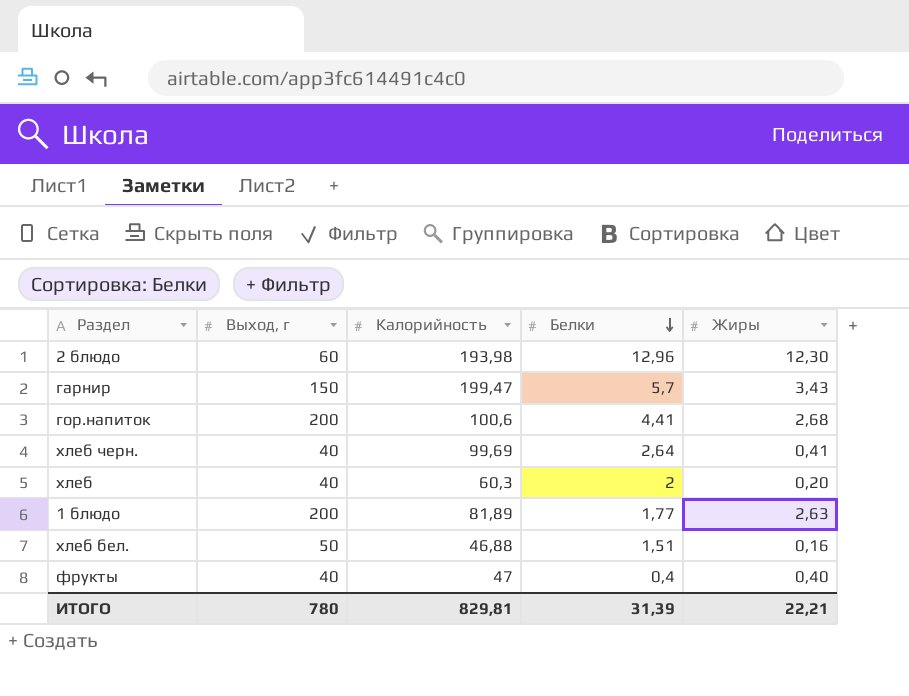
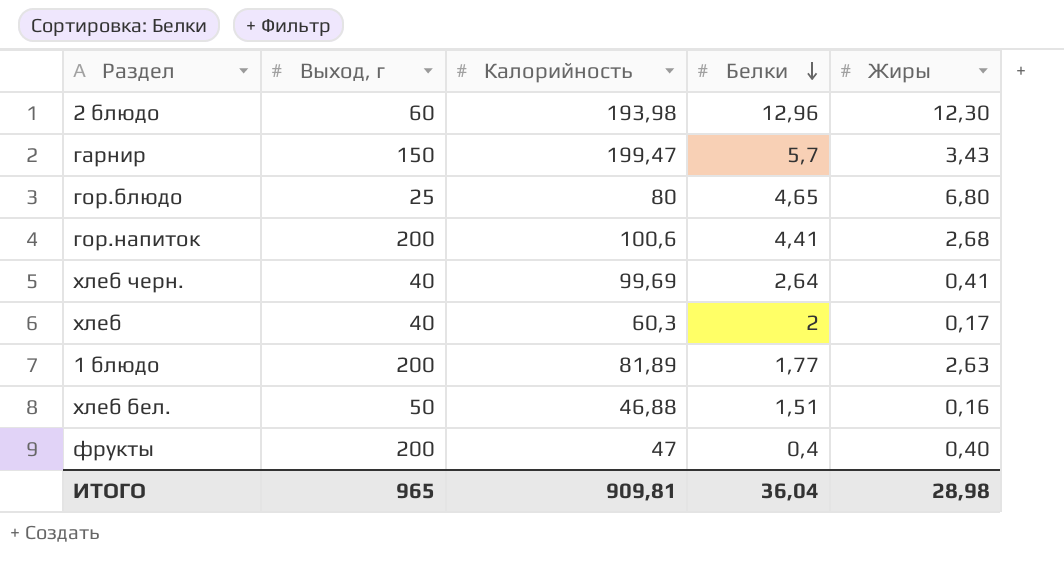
row гор.блюдо: none -> 25 | 80 | 4,65 | 6,80
хлеб | Жиры: 0,20 -> 0,17
фрукты | Выход, г: 40 -> 200
ИТОГО | Выход, г: 780 -> 965
ИТОГО | Калорийность: 829,81 -> 909,81
ИТОГО | Белки: 31,39 -> 36,04
ИТОГО | Жиры: 22,21 -> 28,98

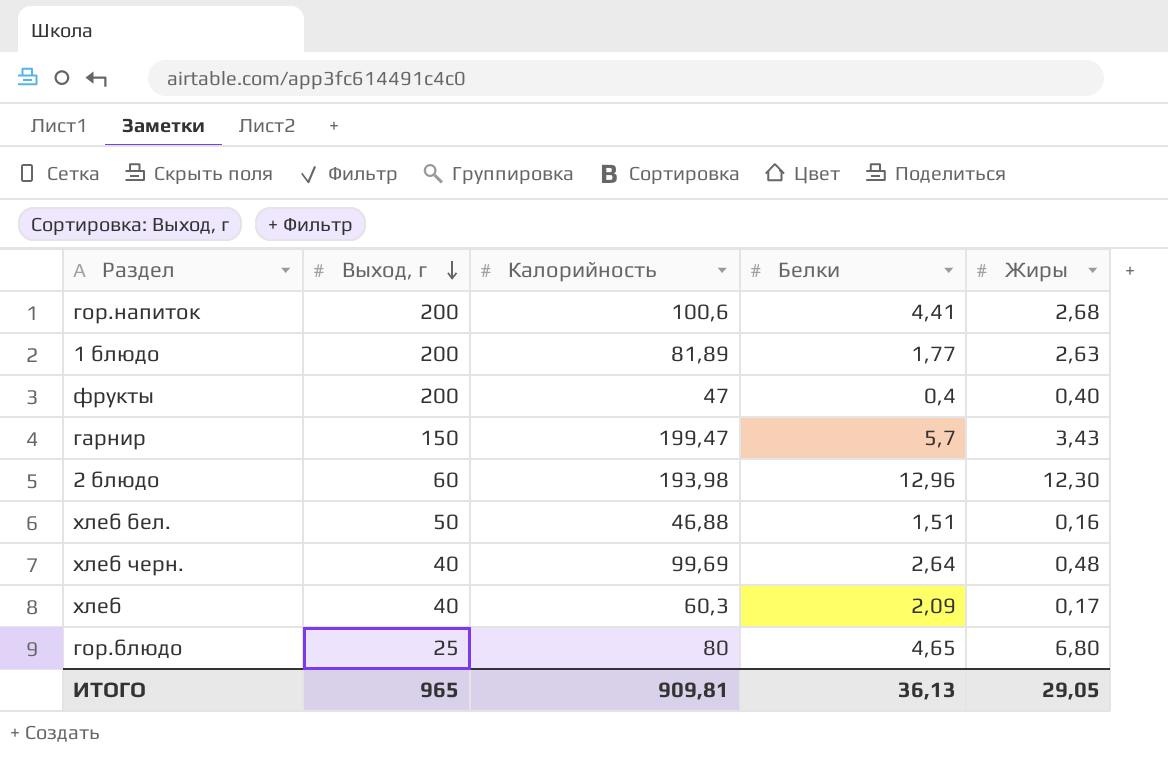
row order: Белки descending -> Выход, г descending
хлеб черн. | Жиры: 0,41 -> 0,48
хлеб | Белки: 2 -> 2,09
ИТОГО | Белки: 36,04 -> 36,13
ИТОГО | Жиры: 28,98 -> 29,05

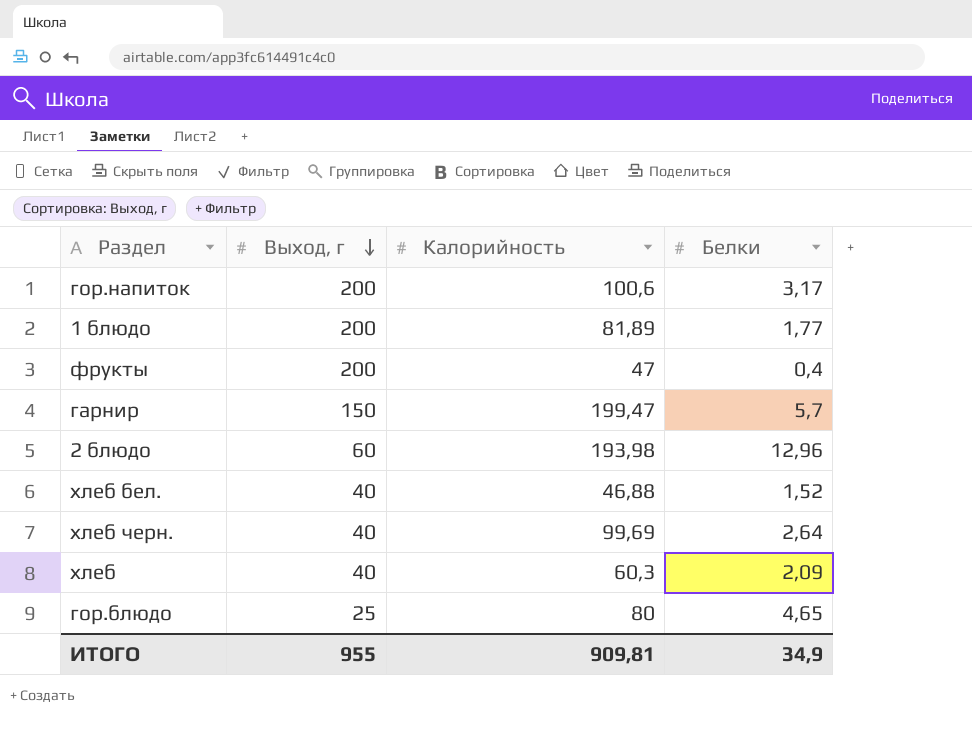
column Жиры | position: 5 -> none
гор.напиток | Белки: 4,41 -> 3,17
хлеб бел. | Выход, г: 50 -> 40
хлеб бел. | Белки: 1,51 -> 1,52
ИТОГО | Выход, г: 965 -> 955
ИТОГО | Белки: 36,13 -> 34,9

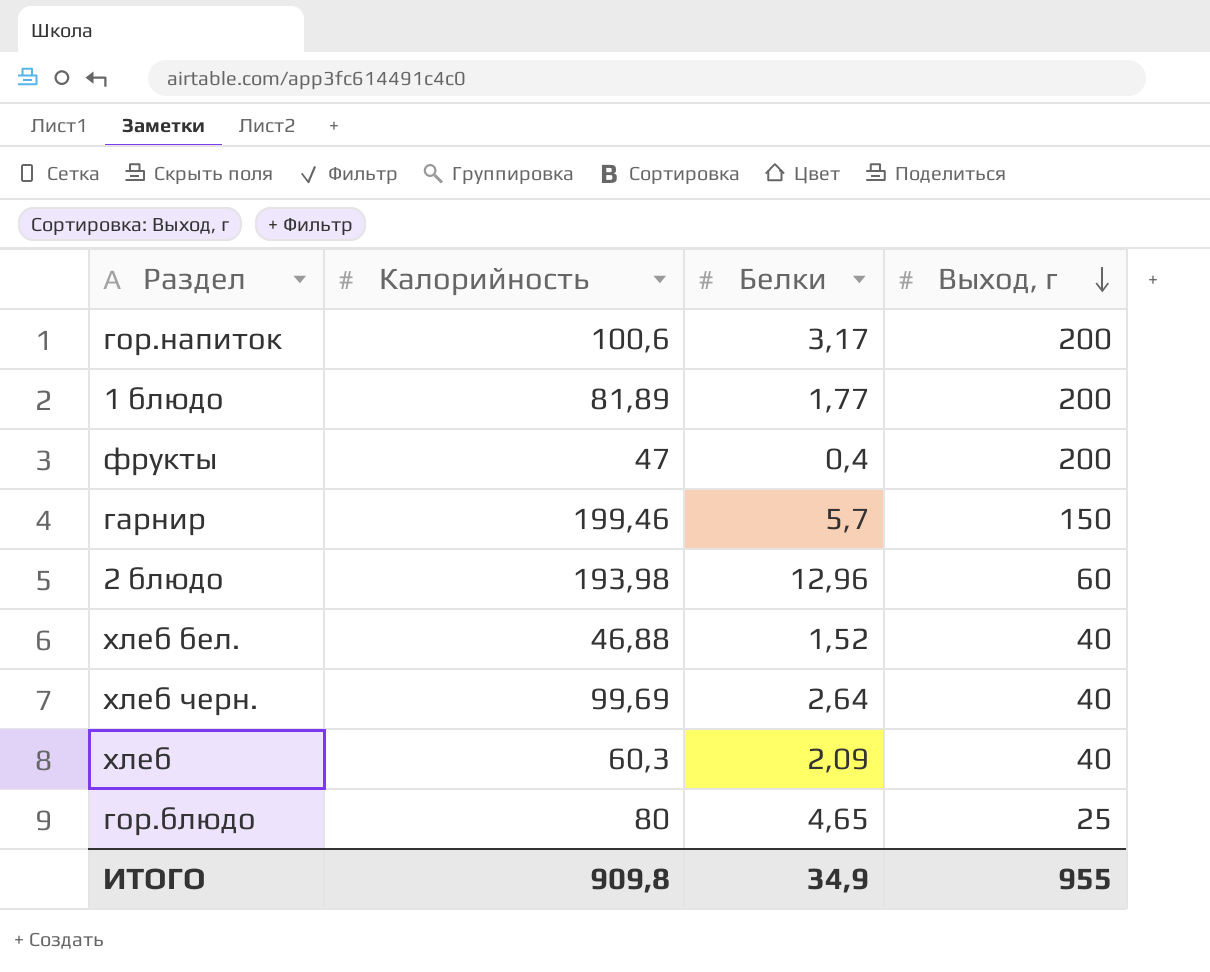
column Выход, г | position: 2 -> 4
гарнир | Калорийность: 199,47 -> 199,46
ИТОГО | Калорийность: 909,81 -> 909,8

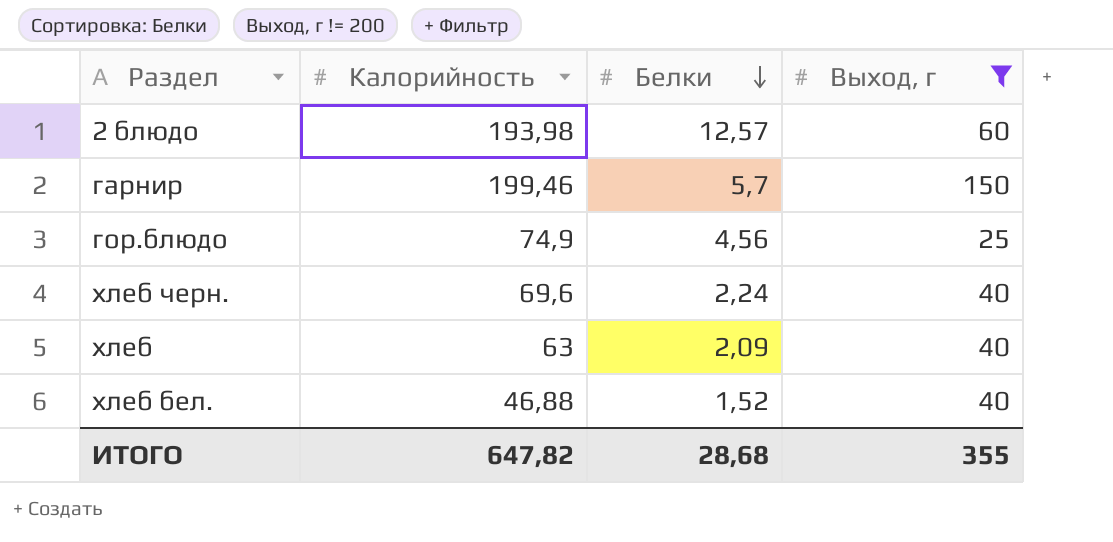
filter: none -> Выход, г != 200
row order: Выход, г descending -> Белки descending
2 блюдо | Белки: 12,96 -> 12,57
гор.блюдо | Калорийность: 80 -> 74,9
гор.блюдо | Белки: 4,65 -> 4,56
хлеб черн. | Калорийность: 99,69 -> 69,6
хлеб черн. | Белки: 2,64 -> 2,24
хлеб | Калорийность: 60,3 -> 63
ИТОГО | Калорийность: 909,8 -> 647,82
ИТОГО | Белки: 34,9 -> 28,68
ИТОГО | Выход, г: 955 -> 355

